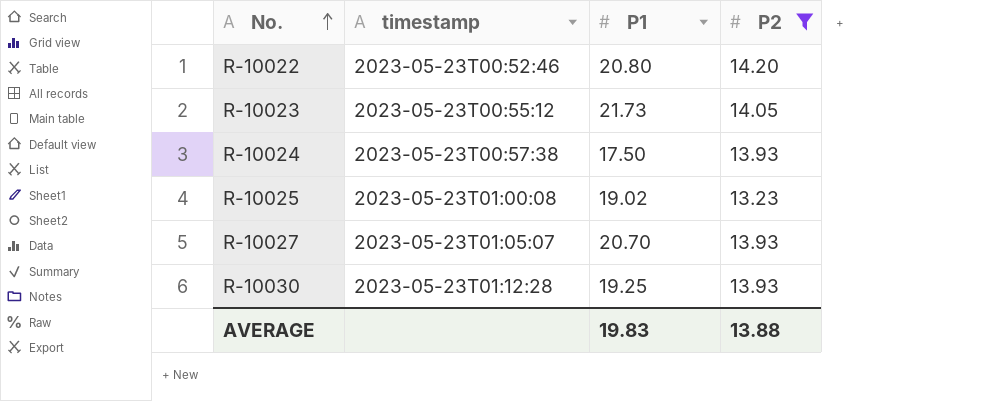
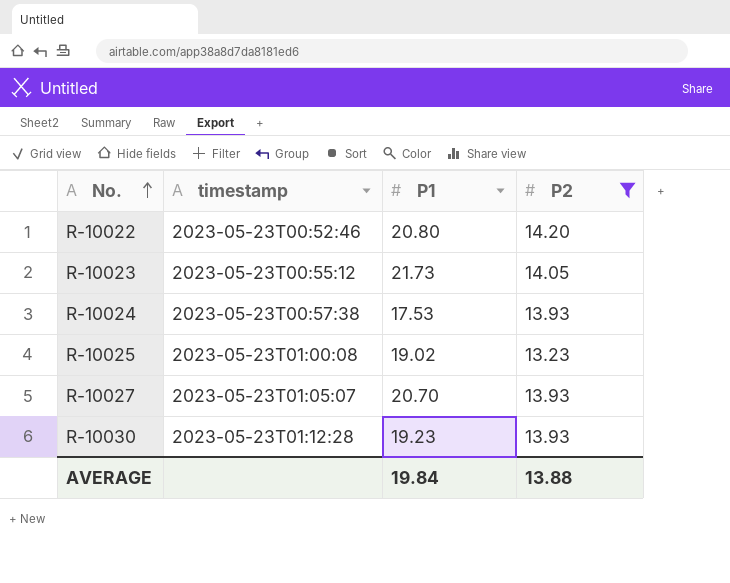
R-10024 | P1: 17.50 -> 17.53
R-10030 | P1: 19.25 -> 19.23
AVERAGE | P1: 19.83 -> 19.84

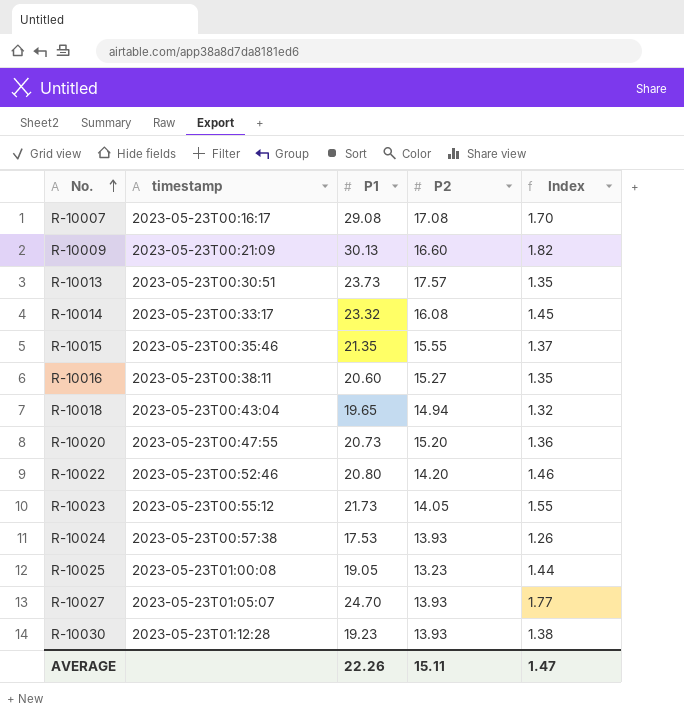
filter: P2 <= 14.20 -> none
column Index | formula: none -> [P1] / [P2]
R-10025 | P1: 19.02 -> 19.05
R-10027 | P1: 20.70 -> 24.70
AVERAGE | P1: 19.84 -> 22.26
AVERAGE | P2: 13.88 -> 15.11

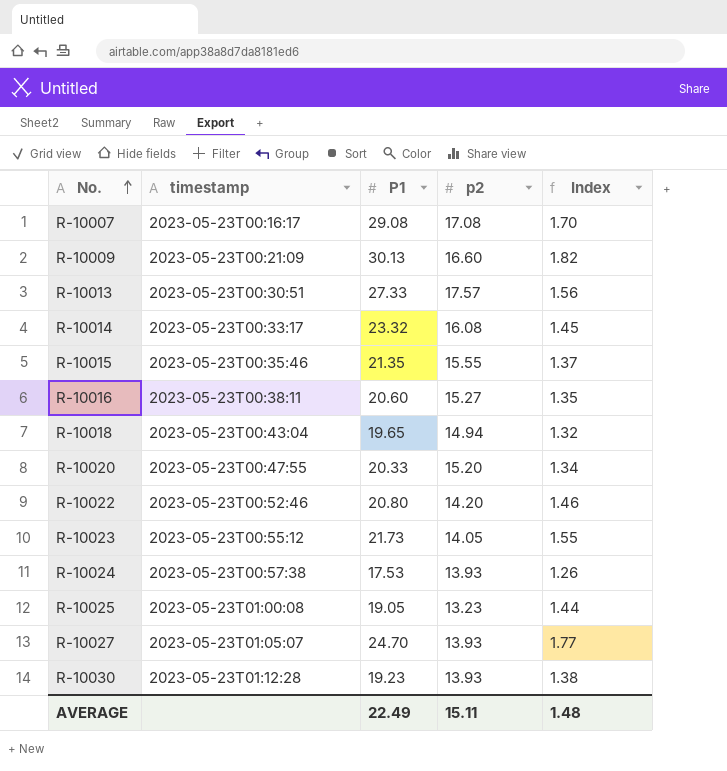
column name: P2 -> p2
R-10013 | P1: 23.73 -> 27.33
R-10013 | Index: 1.35 -> 1.56
R-10020 | P1: 20.73 -> 20.33
R-10020 | Index: 1.36 -> 1.34
AVERAGE | P1: 22.26 -> 22.49
AVERAGE | Index: 1.47 -> 1.48

